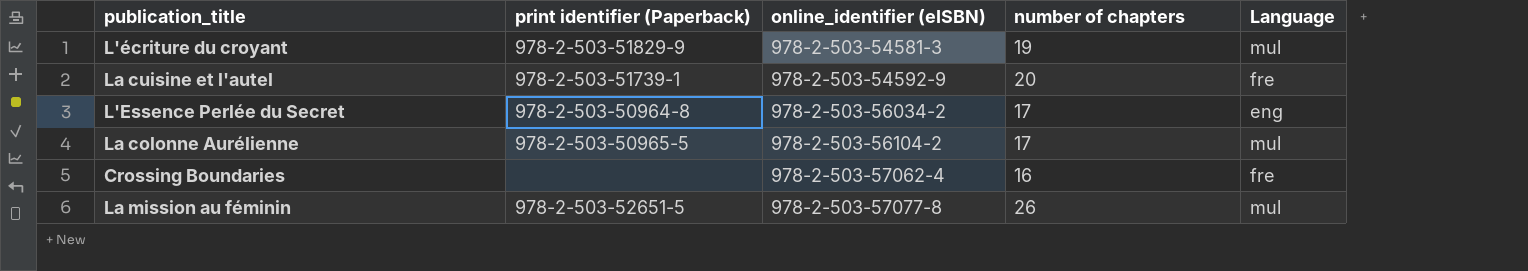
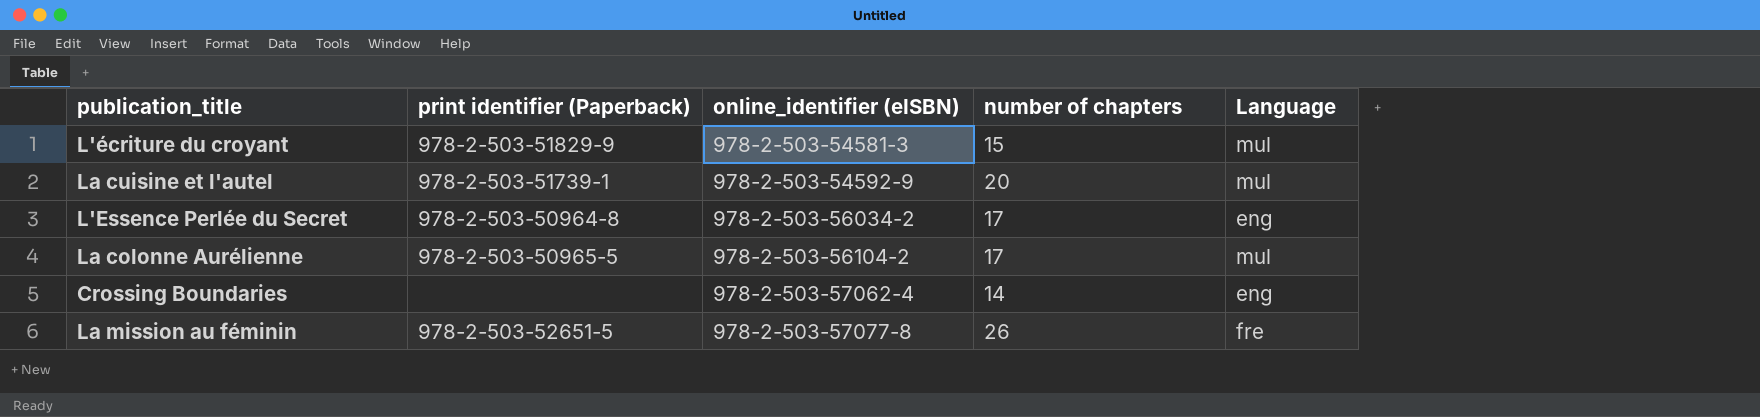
L'écriture du croyant | number of chapters: 19 -> 15
La cuisine et l'autel | Language: fre -> mul
Crossing Boundaries | number of chapters: 16 -> 14
Crossing Boundaries | Language: fre -> eng
La mission au féminin | Language: mul -> fre

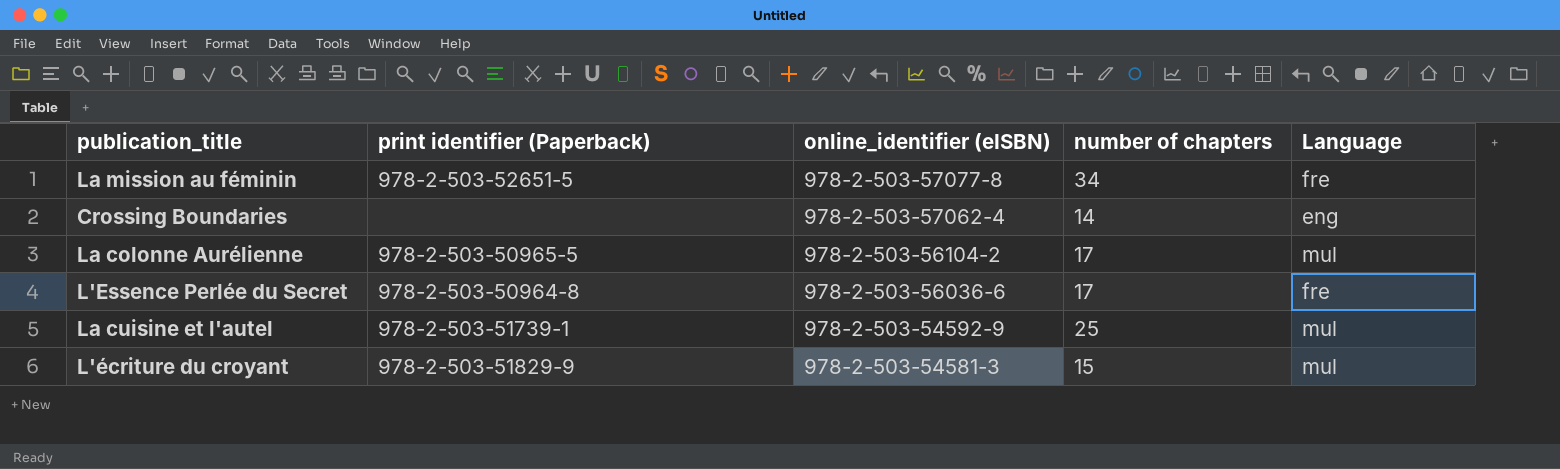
row order: online_identifier (eISBN) ascending -> online_identifier (eISBN) descending
La mission au féminin | number of chapters: 26 -> 34
L'Essence Perlée du Secret | online_identifier (eISBN): 978-2-503-56034-2 -> 978-2-503-56036-6
L'Essence Perlée du Secret | Language: eng -> fre
La cuisine et l'autel | number of chapters: 20 -> 25

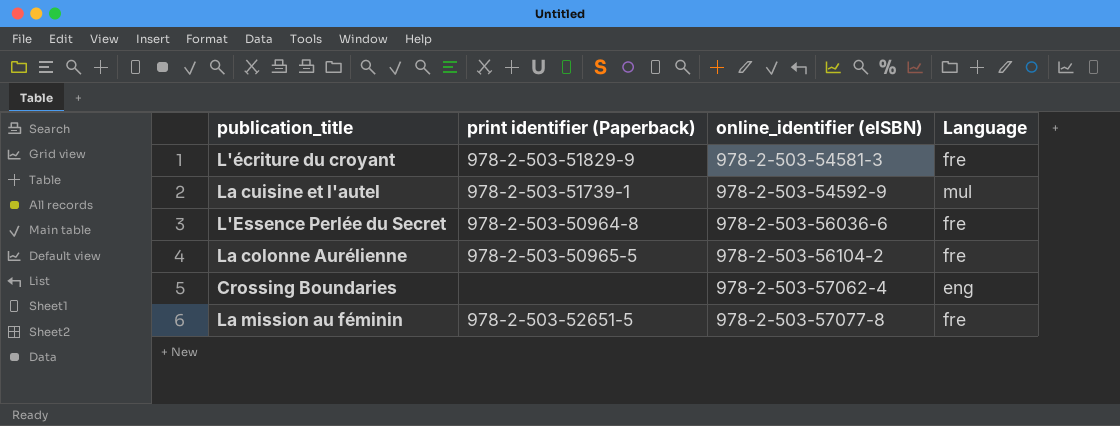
row order: online_identifier (eISBN) descending -> online_identifier (eISBN) ascending
column number of chapters | position: 4 -> none
L'écriture du croyant | Language: mul -> fre
La colonne Aurélienne | Language: mul -> fre

